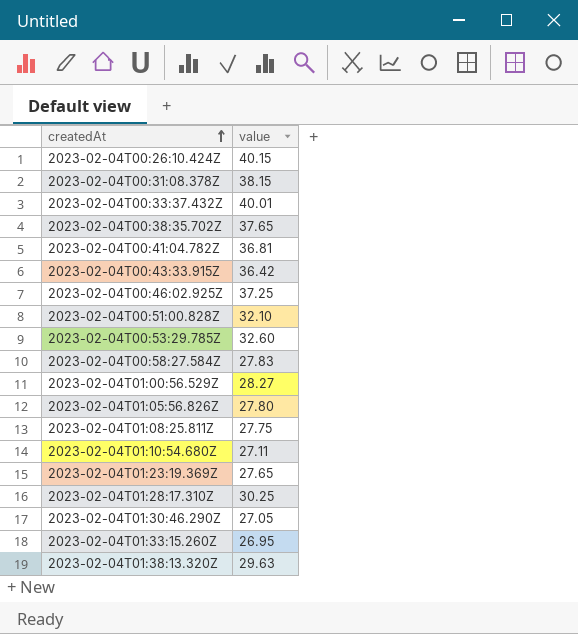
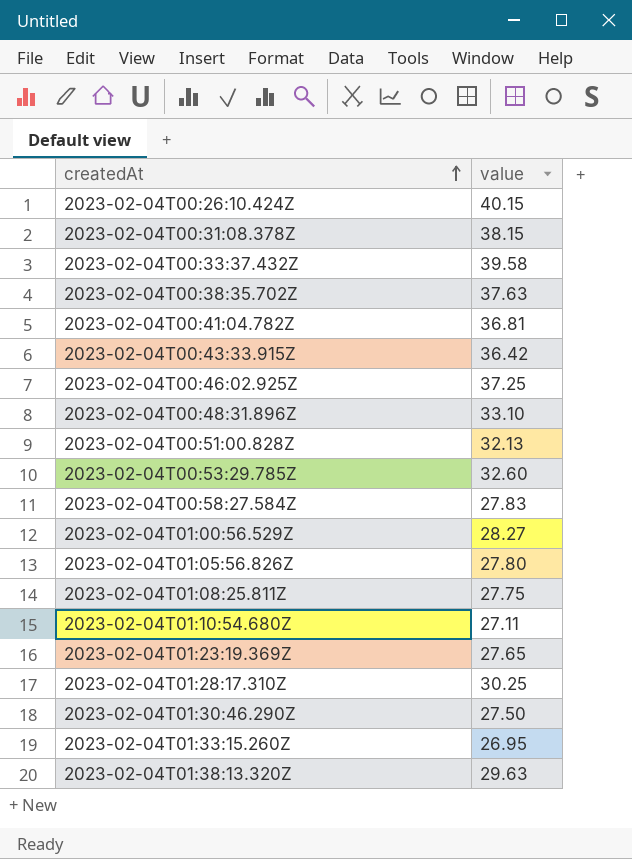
2023-02-04T00:33:37.432Z | value: 40.01 -> 39.58
2023-02-04T00:38:35.702Z | value: 37.65 -> 37.63
row 2023-02-04T00:48:31.896Z: none -> 33.10
2023-02-04T00:51:00.828Z | value: 32.10 -> 32.13
2023-02-04T01:30:46.290Z | value: 27.05 -> 27.50

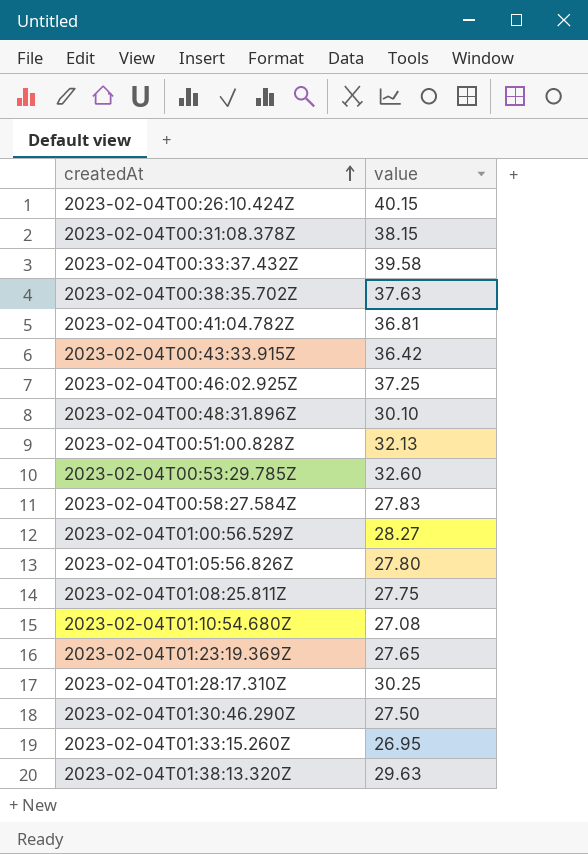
2023-02-04T00:48:31.896Z | value: 33.10 -> 30.10
2023-02-04T01:10:54.680Z | value: 27.11 -> 27.08

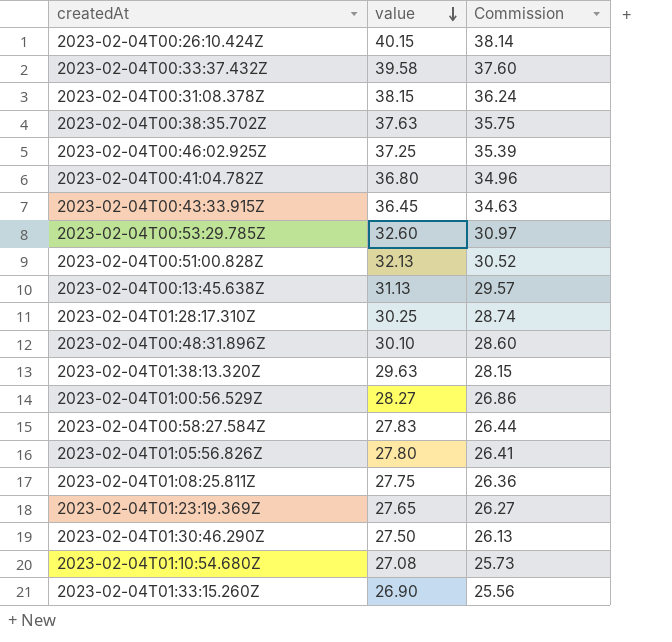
row order: createdAt ascending -> value descending
column Commission | formula: none -> [value] * 0.95
2023-02-04T00:41:04.782Z | value: 36.81 -> 36.80
2023-02-04T00:43:33.915Z | value: 36.42 -> 36.45
row 2023-02-04T00:13:45.638Z: none -> 31.13 | 29.57
2023-02-04T01:33:15.260Z | value: 26.95 -> 26.90

